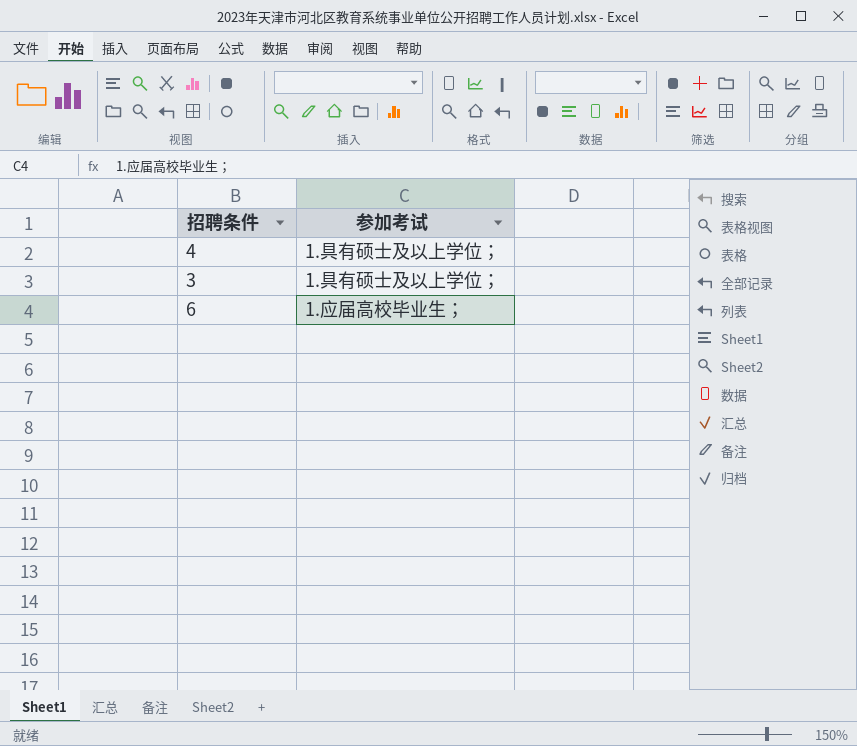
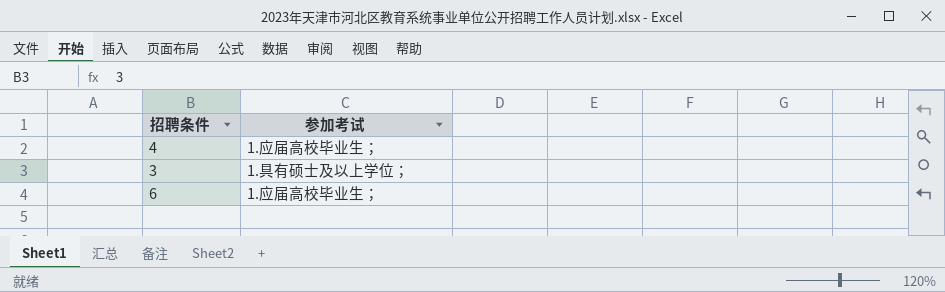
4 | 参加考试: 1.具有硕士及以上学位； -> 1.应届高校毕业生；

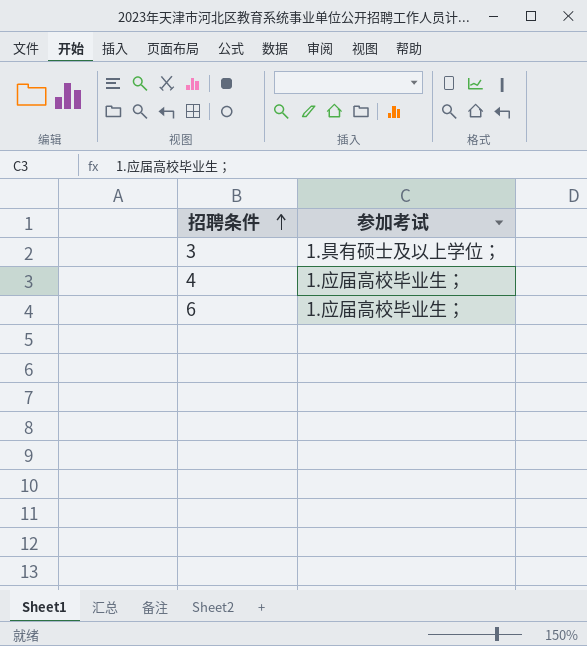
row order: none -> 招聘条件 ascending

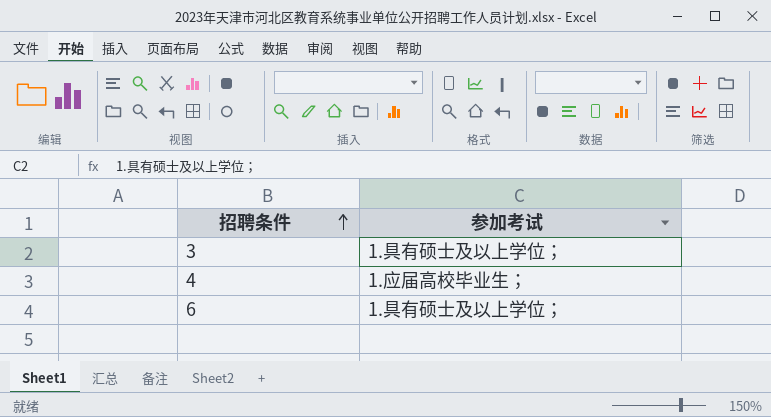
6 | 参加考试: 1.应届高校毕业生； -> 1.具有硕士及以上学位；

